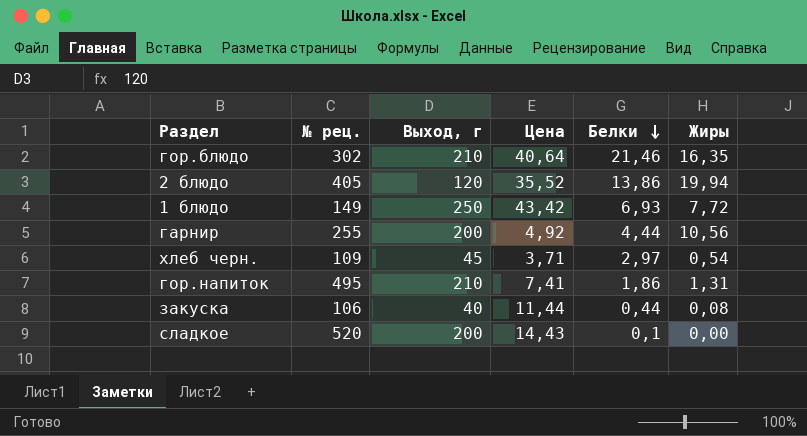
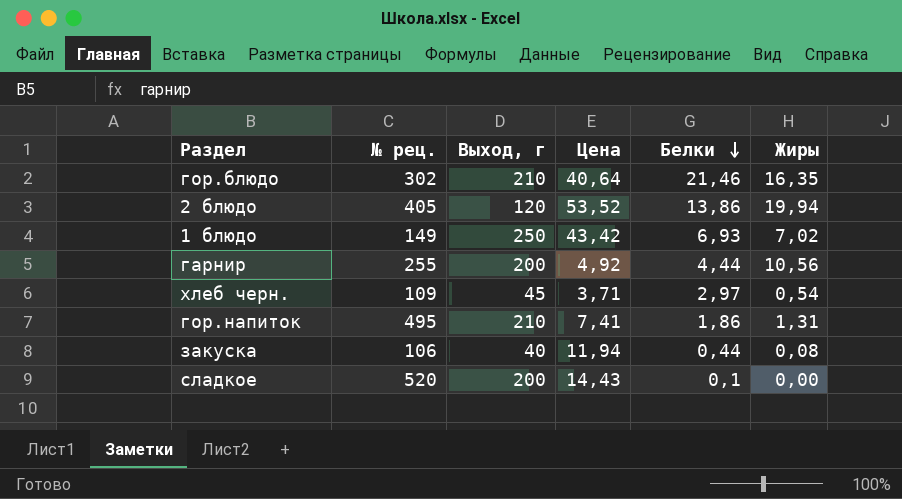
2 блюдо | Цена: 35,52 -> 53,52
1 блюдо | Жиры: 7,72 -> 7,02
закуска | Цена: 11,44 -> 11,94

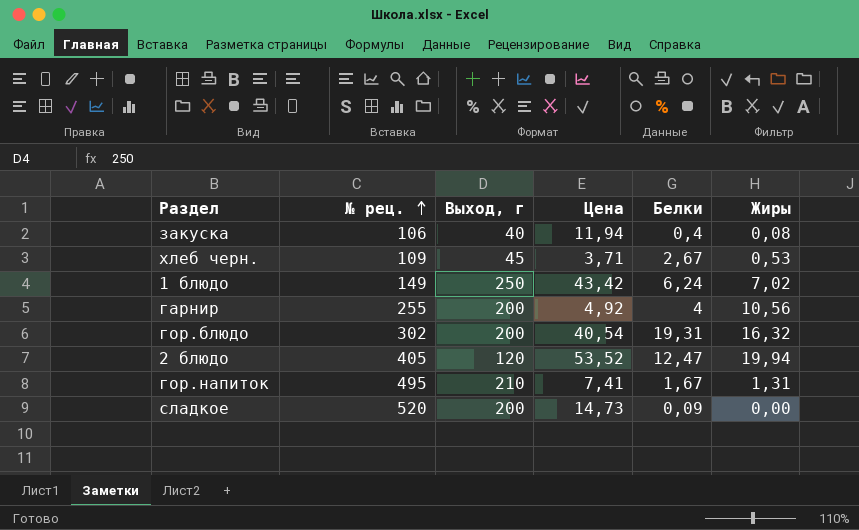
row order: Белки descending -> № рец. ascending
закуска | Белки: 0,44 -> 0,4
хлеб черн. | Белки: 2,97 -> 2,67
хлеб черн. | Жиры: 0,54 -> 0,53
1 блюдо | Белки: 6,93 -> 6,24
гарнир | Белки: 4,44 -> 4
гор.блюдо | Выход, г: 210 -> 200
гор.блюдо | Цена: 40,64 -> 40,54
гор.блюдо | Белки: 21,46 -> 19,31
гор.блюдо | Жиры: 16,35 -> 16,32
2 блюдо | Белки: 13,86 -> 12,47
гор.напиток | Белки: 1,86 -> 1,67
сладкое | Цена: 14,43 -> 14,73
сладкое | Белки: 0,1 -> 0,09

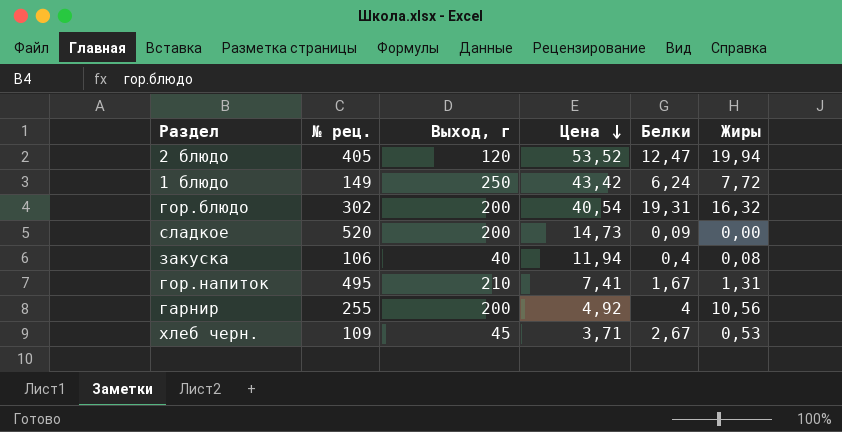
row order: № рец. ascending -> Цена descending
1 блюдо | Жиры: 7,02 -> 7,72

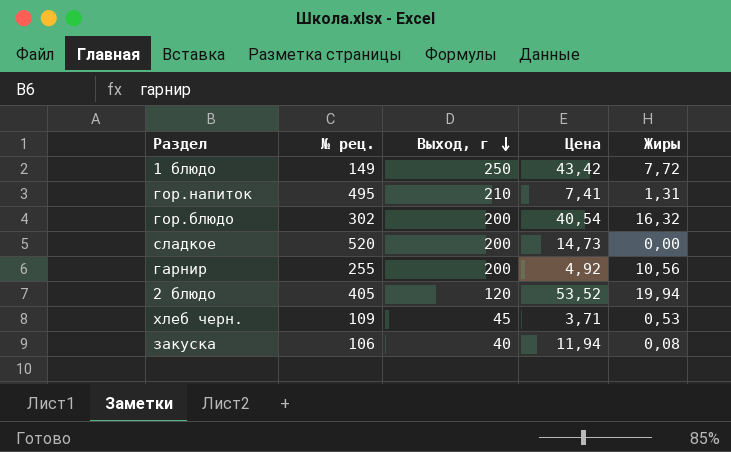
row order: Цена descending -> Выход, г descending
column Белки | position: 5 -> none

